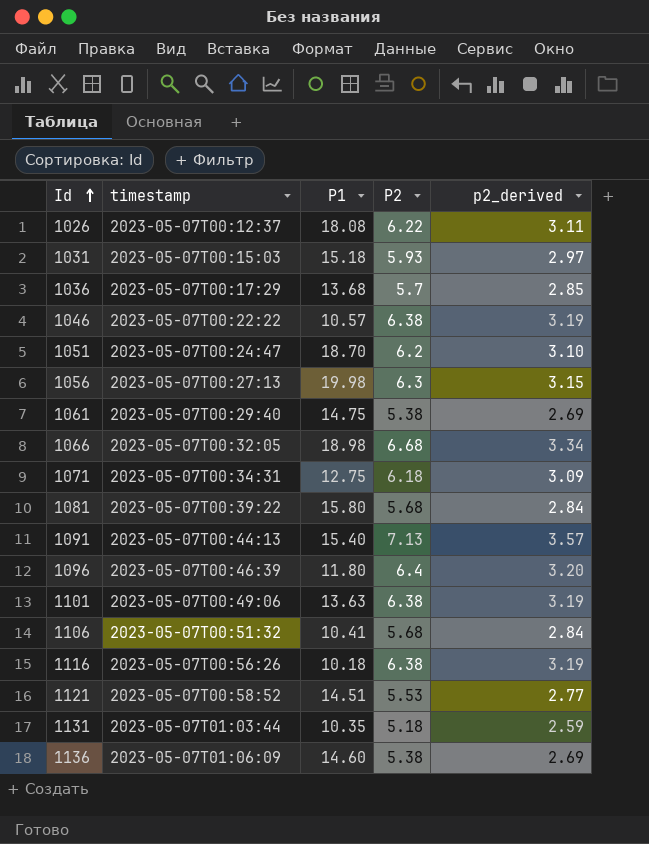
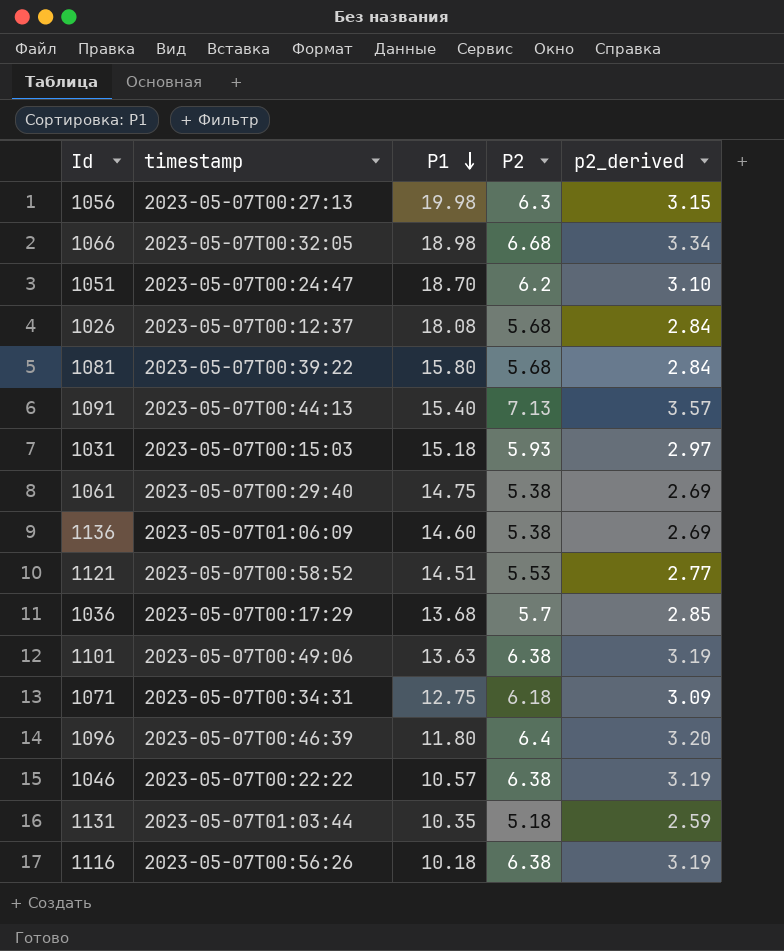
row order: Id ascending -> P1 descending
row 1106: 2023-05-07T00:51:32 | 10.41 | 5.68 | 2.84 -> none
1026 | P2: 6.22 -> 5.68
1026 | p2_derived: 3.11 -> 2.84

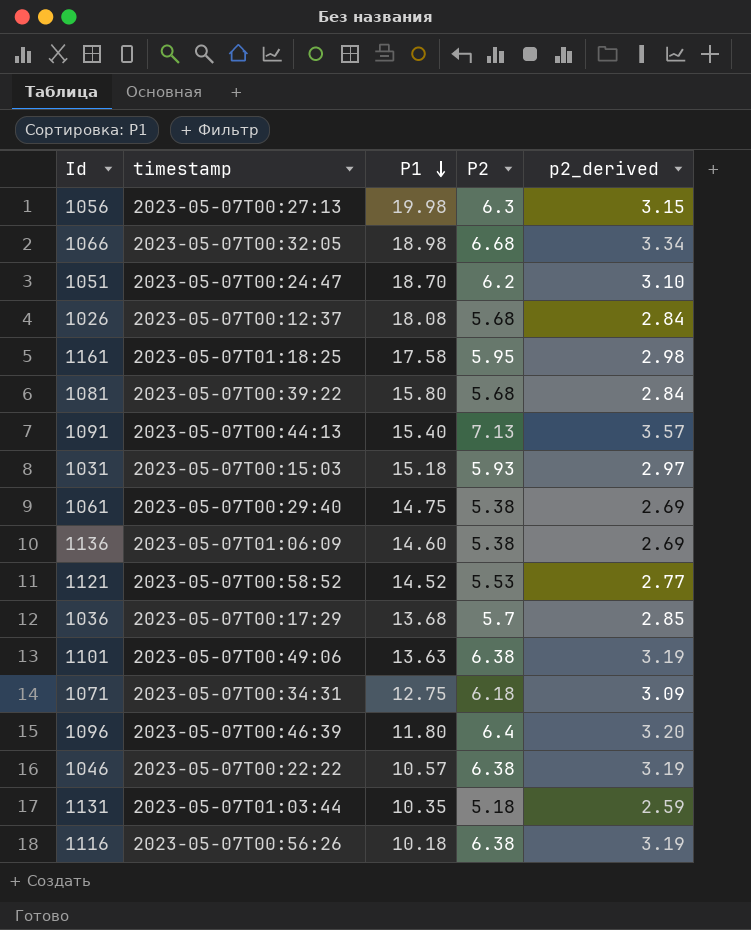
row 1161: none -> 2023-05-07T01:18:25 | 17.58 | 5.95 | 2.98
1121 | P1: 14.51 -> 14.52

